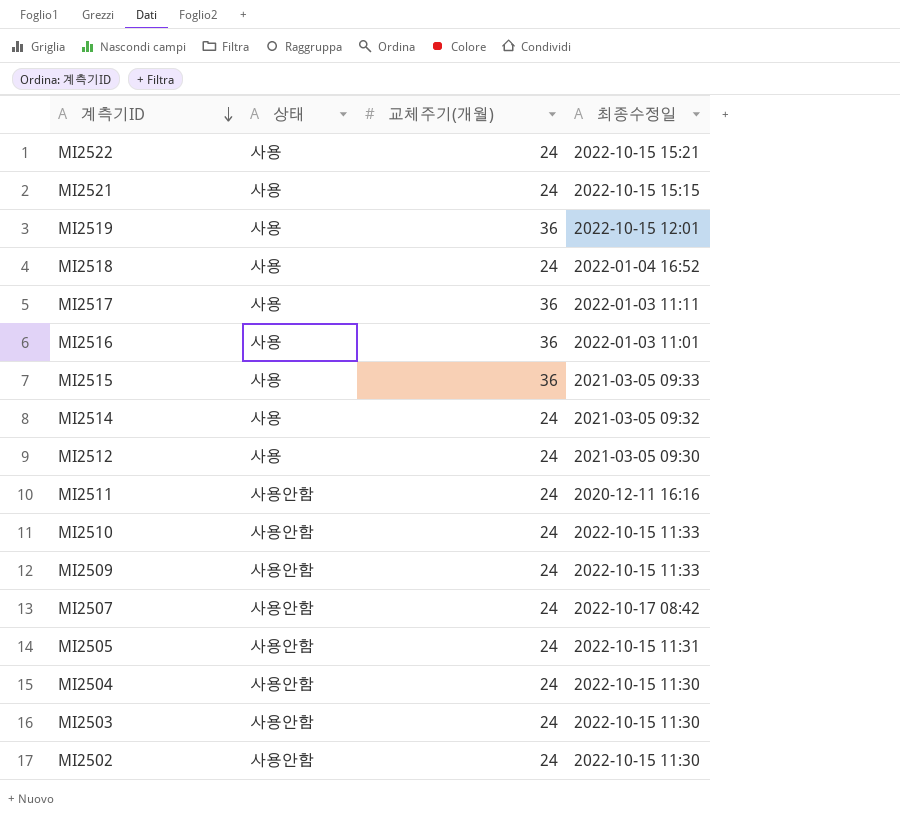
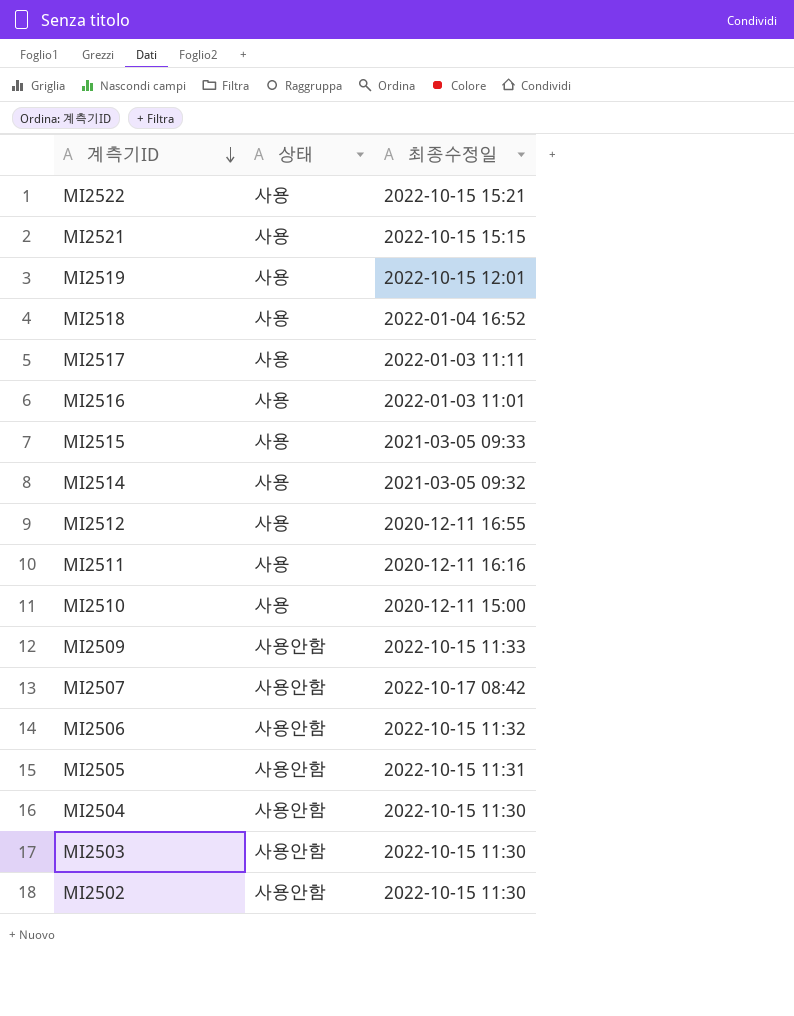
column 교체주기(개월) | position: 3 -> none
MI2512 | 최종수정일: 2021-03-05 09:30 -> 2020-12-11 16:55
MI2511 | 상태: 사용안함 -> 사용
MI2510 | 상태: 사용안함 -> 사용
MI2510 | 최종수정일: 2022-10-15 11:33 -> 2020-12-11 15:00
row MI2506: none -> 사용안함 | 2022-10-15 11:32

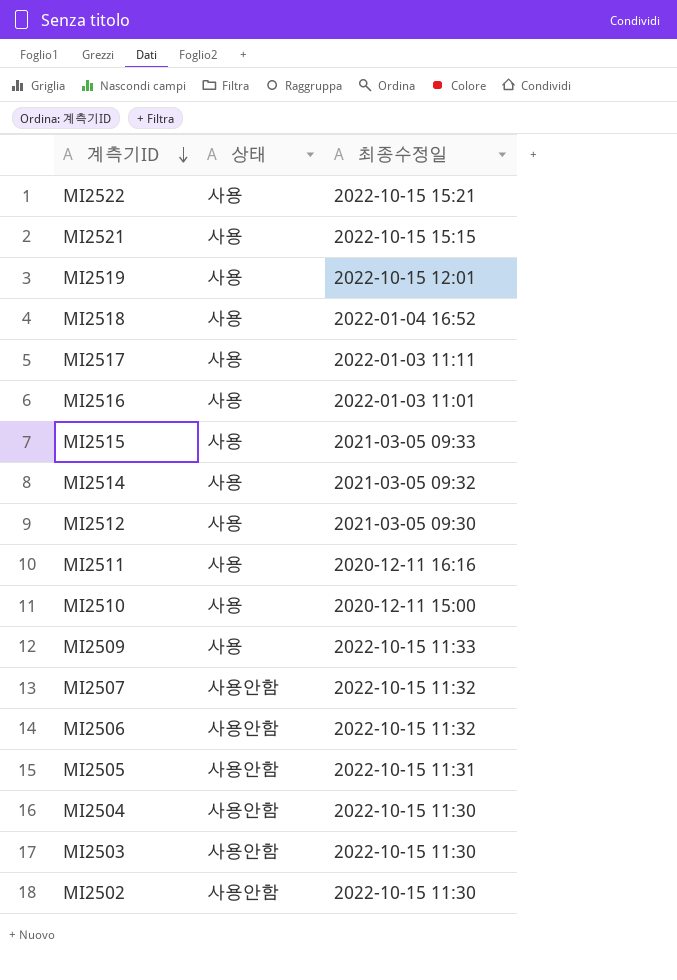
MI2512 | 최종수정일: 2020-12-11 16:55 -> 2021-03-05 09:30
MI2509 | 상태: 사용안함 -> 사용
MI2507 | 최종수정일: 2022-10-17 08:42 -> 2022-10-15 11:32

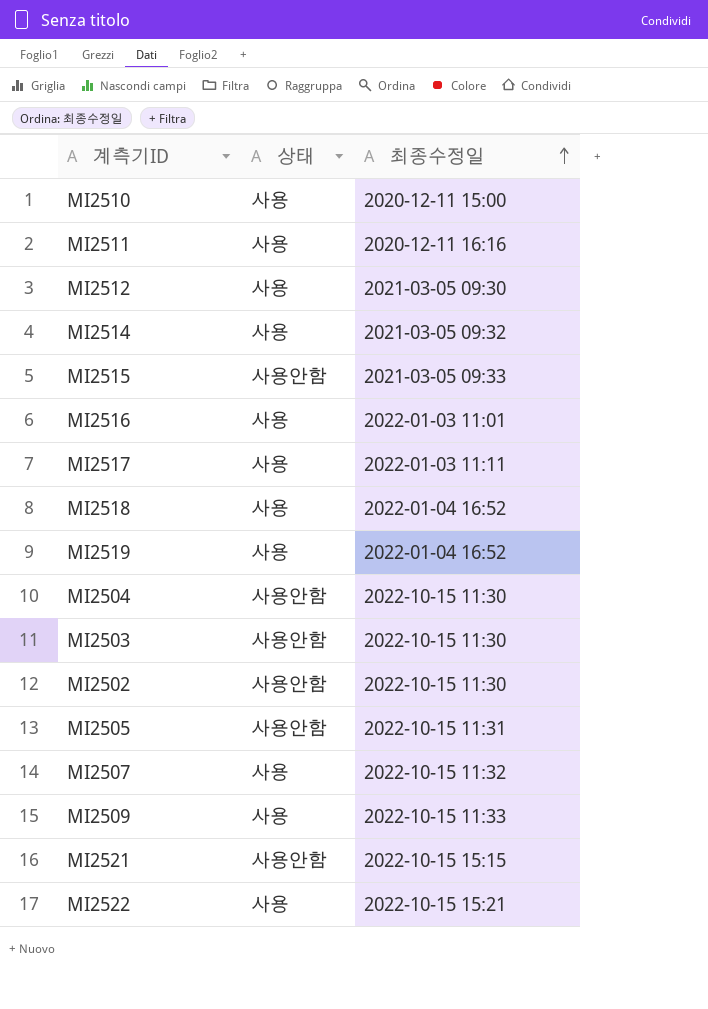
row order: 계측기ID descending -> 최종수정일 ascending
row MI2506: 사용안함 | 2022-10-15 11:32 -> none
MI2515 | 상태: 사용 -> 사용안함
MI2519 | 최종수정일: 2022-10-15 12:01 -> 2022-01-04 16:52
MI2507 | 상태: 사용안함 -> 사용
MI2521 | 상태: 사용 -> 사용안함

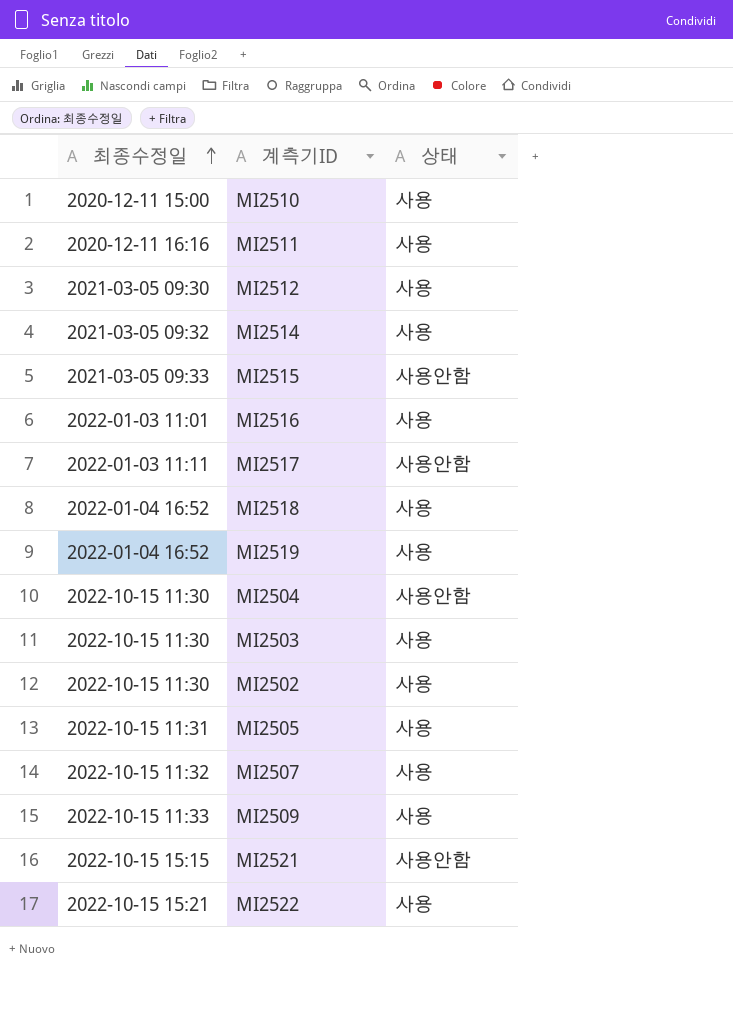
column 최종수정일 | position: 3 -> 1
MI2517 | 상태: 사용 -> 사용안함
MI2503 | 상태: 사용안함 -> 사용
MI2502 | 상태: 사용안함 -> 사용
MI2505 | 상태: 사용안함 -> 사용

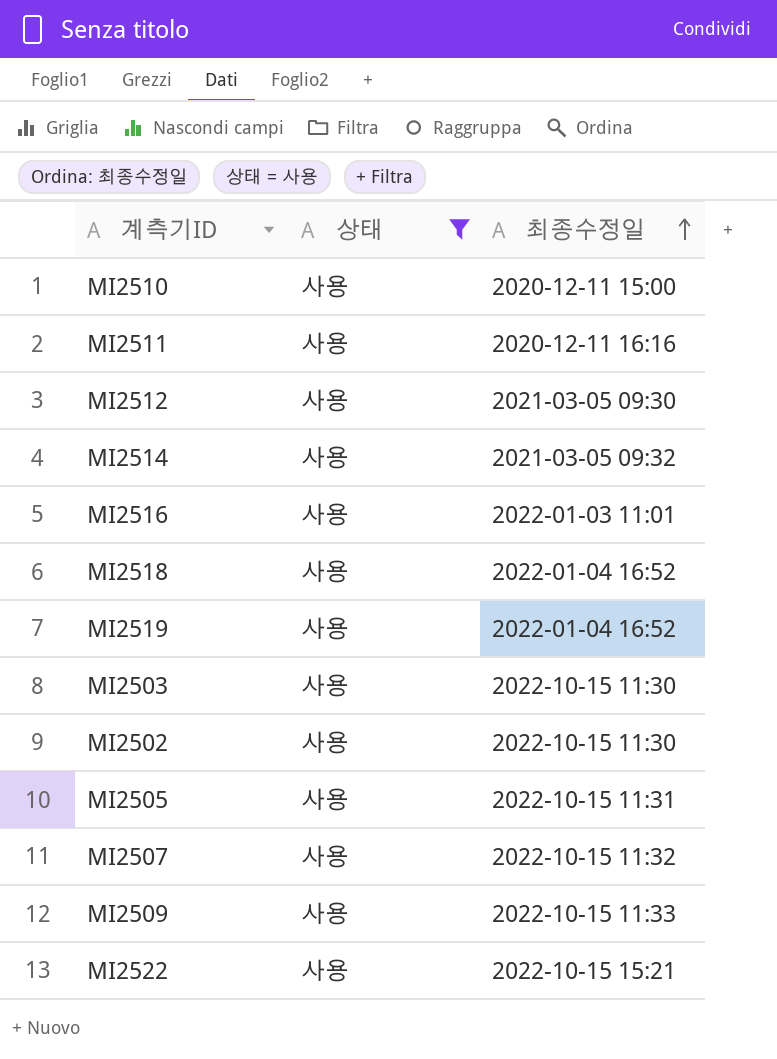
filter: none -> 상태 = 사용
column 최종수정일 | position: 1 -> 3

